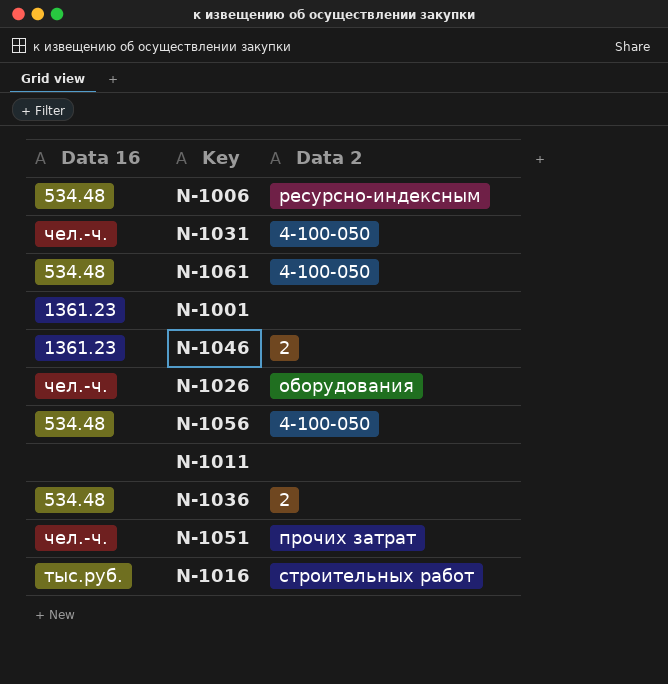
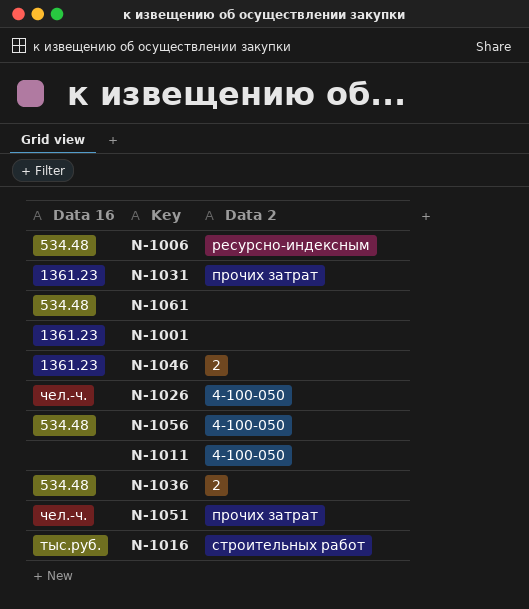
N-1031 | Data 16: чел.-ч. -> 1361.23
N-1031 | Data 2: 4-100-050 -> прочих затрат
N-1061 | Data 2: 4-100-050 -> none
N-1026 | Data 2: оборудования -> 4-100-050
N-1011 | Data 2: none -> 4-100-050

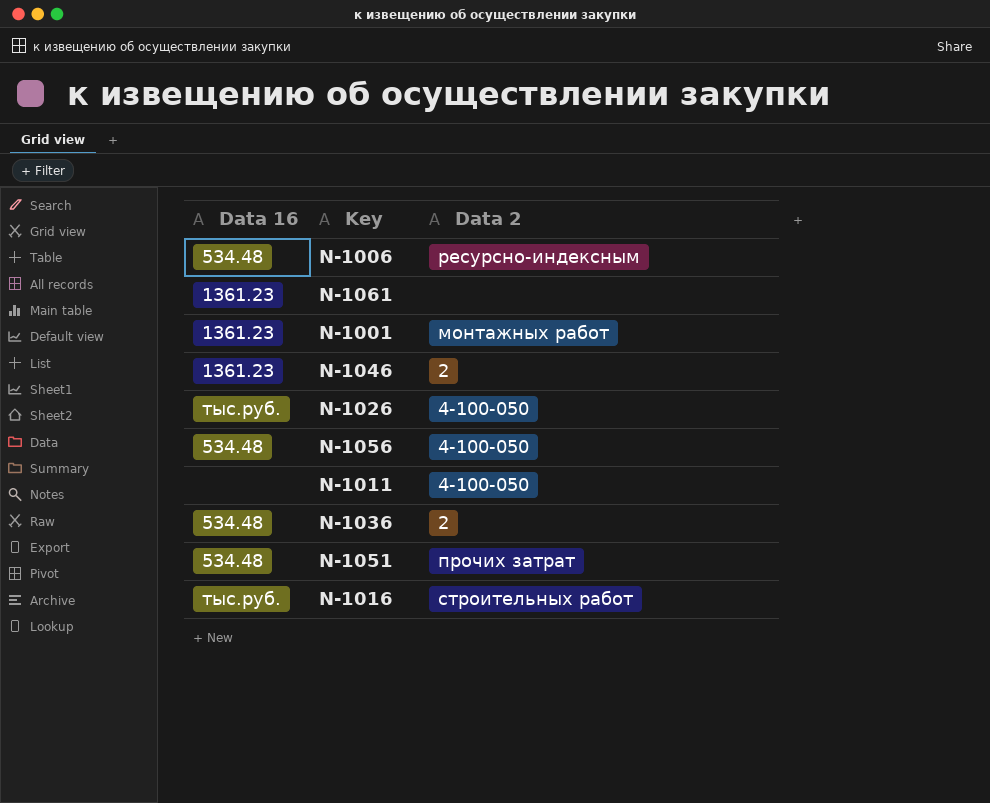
row N-1031: 1361.23 | прочих затрат -> none
N-1061 | Data 16: 534.48 -> 1361.23
N-1001 | Data 2: none -> монтажных работ
N-1026 | Data 16: чел.-ч. -> тыс.руб.
N-1051 | Data 16: чел.-ч. -> 534.48

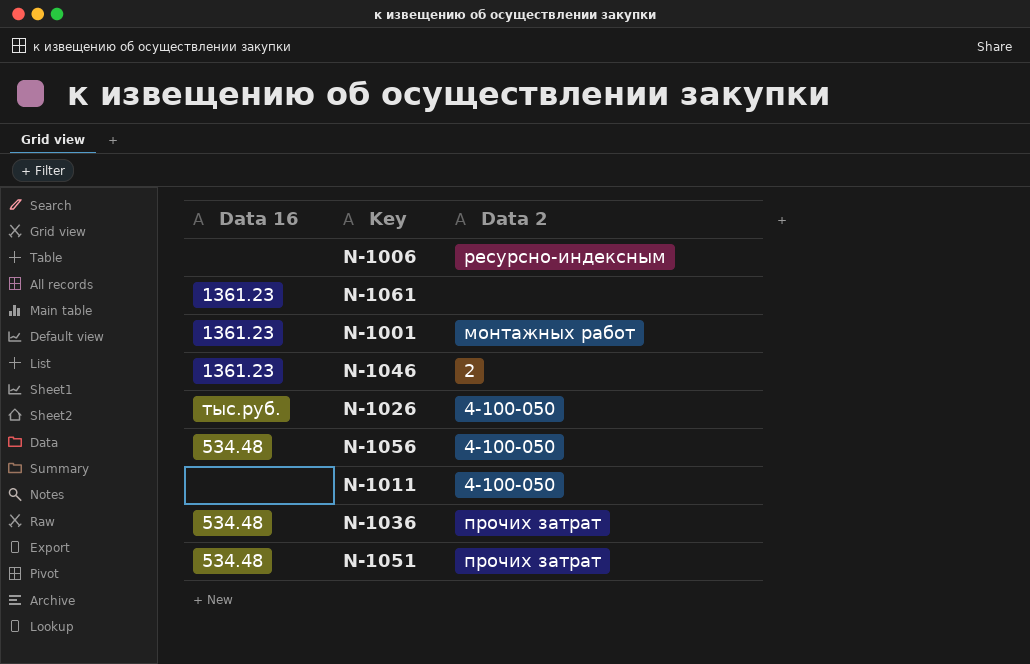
row N-1016: тыс.руб. | строительных работ -> none
N-1006 | Data 16: 534.48 -> none
N-1036 | Data 2: 2 -> прочих затрат

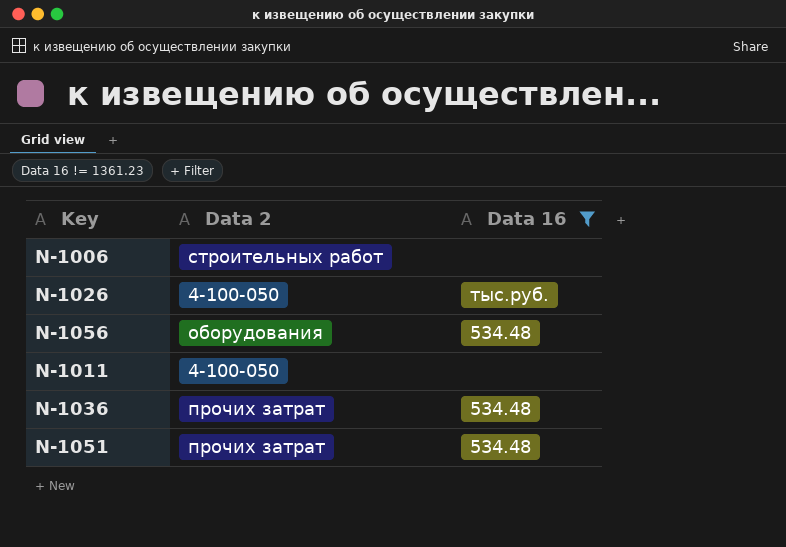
filter: none -> Data 16 != 1361.23
column Data 16 | position: 1 -> 3
N-1006 | Data 2: ресурсно-индексным -> строительных работ
N-1056 | Data 2: 4-100-050 -> оборудования

